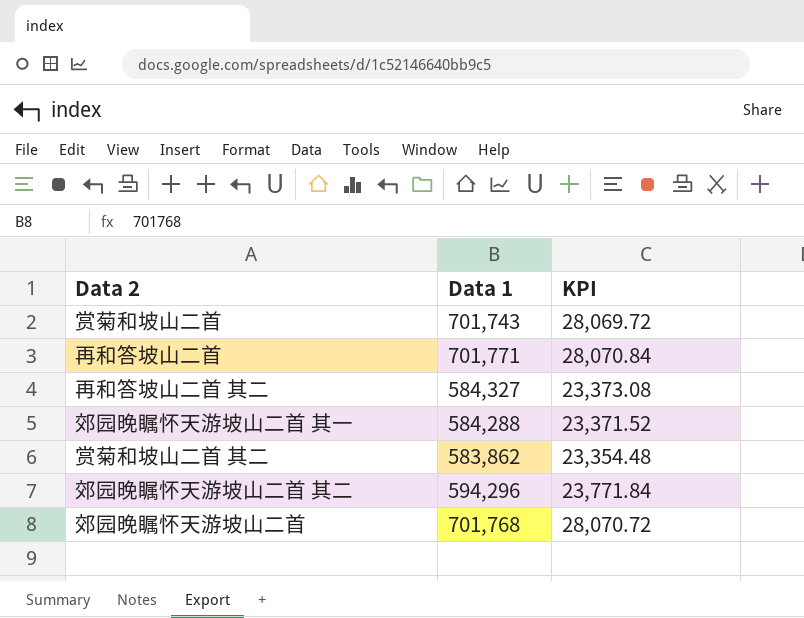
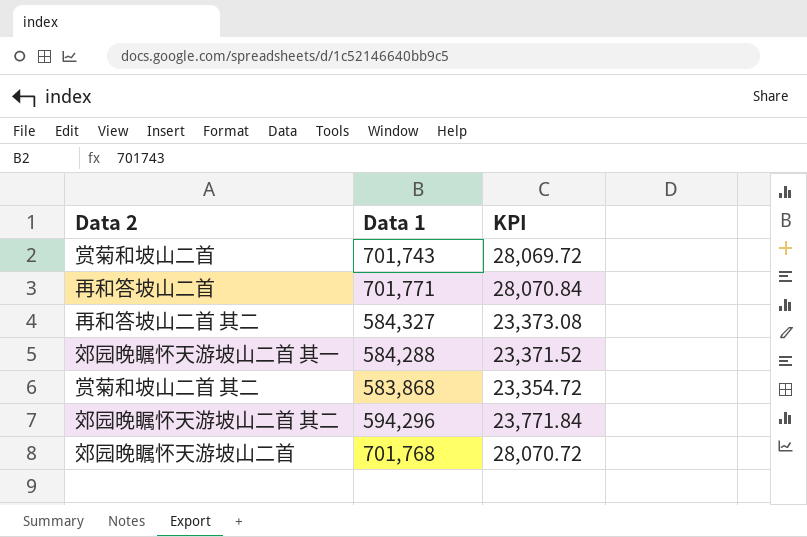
赏菊和坡山二首 其二 | Data 1: 583,862 -> 583,868
赏菊和坡山二首 其二 | KPI: 23,354.48 -> 23,354.72

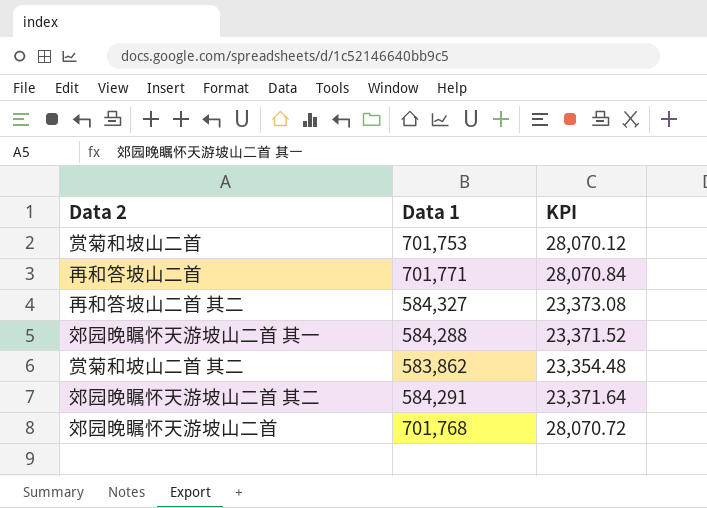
赏菊和坡山二首 | Data 1: 701,743 -> 701,753
赏菊和坡山二首 | KPI: 28,069.72 -> 28,070.12
赏菊和坡山二首 其二 | Data 1: 583,868 -> 583,862
赏菊和坡山二首 其二 | KPI: 23,354.72 -> 23,354.48
郊园晚瞩怀天游坡山二首 其二 | Data 1: 594,296 -> 584,291
郊园晚瞩怀天游坡山二首 其二 | KPI: 23,771.84 -> 23,371.64

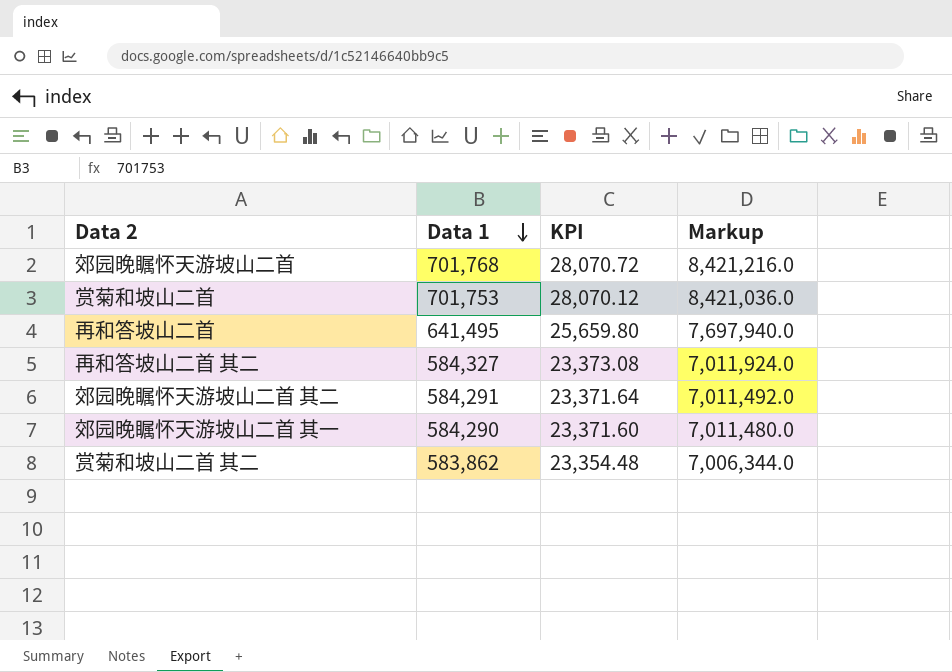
row order: none -> Data 1 descending
column Markup | formula: none -> [Data 1] * 12
再和答坡山二首 | Data 1: 701,771 -> 641,495
再和答坡山二首 | KPI: 28,070.84 -> 25,659.80
郊园晚瞩怀天游坡山二首 其一 | Data 1: 584,288 -> 584,290
郊园晚瞩怀天游坡山二首 其一 | KPI: 23,371.52 -> 23,371.60

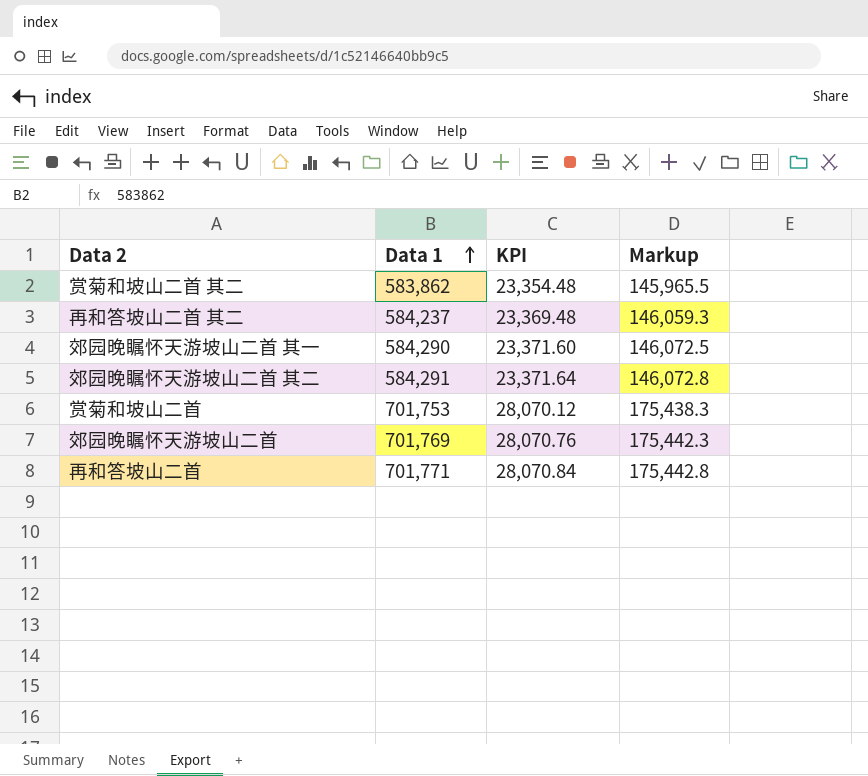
row order: Data 1 descending -> Data 1 ascending
column Markup | formula: [Data 1] * 12 -> [Data 1] * 0.25
再和答坡山二首 其二 | Data 1: 584,327 -> 584,237
再和答坡山二首 其二 | KPI: 23,373.08 -> 23,369.48
郊园晚瞩怀天游坡山二首 | Data 1: 701,768 -> 701,769
郊园晚瞩怀天游坡山二首 | KPI: 28,070.72 -> 28,070.76
再和答坡山二首 | Data 1: 641,495 -> 701,771
再和答坡山二首 | KPI: 25,659.80 -> 28,070.84

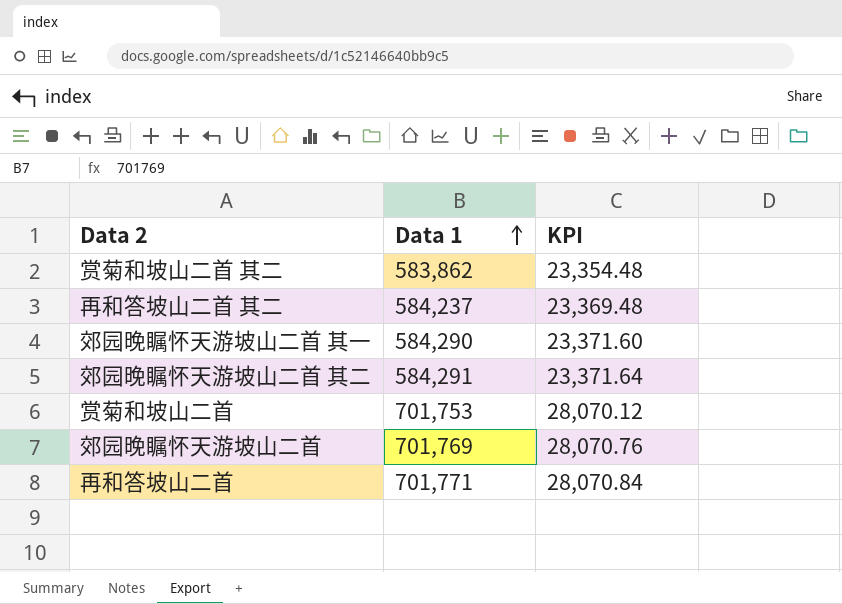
column Markup | formula: [Data 1] * 0.25 -> none

